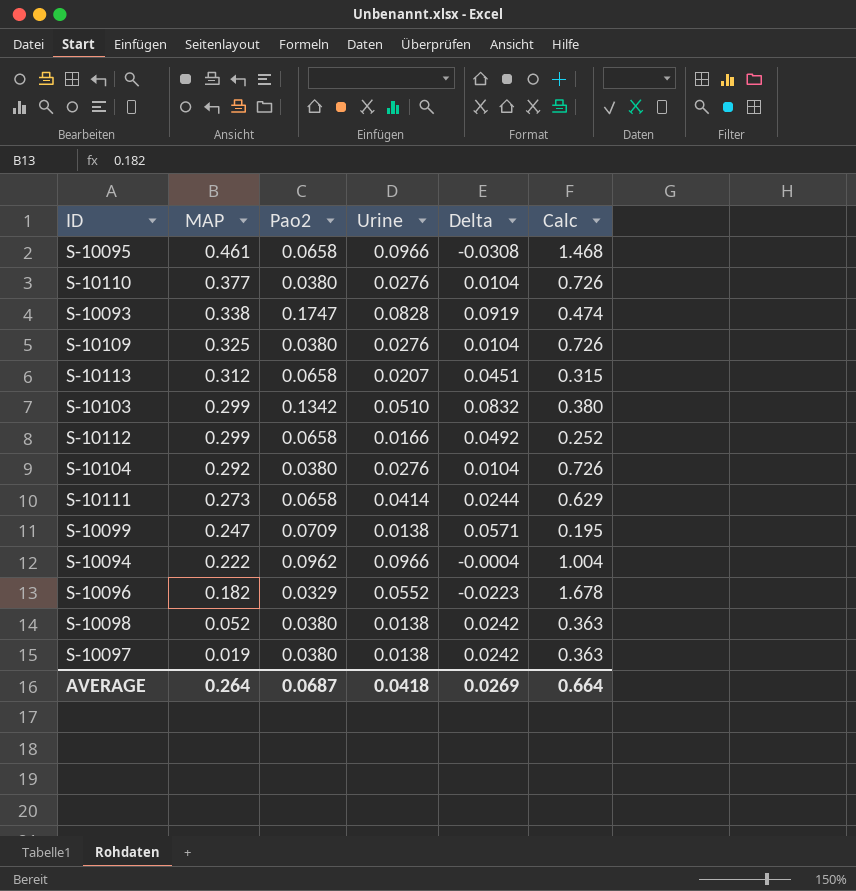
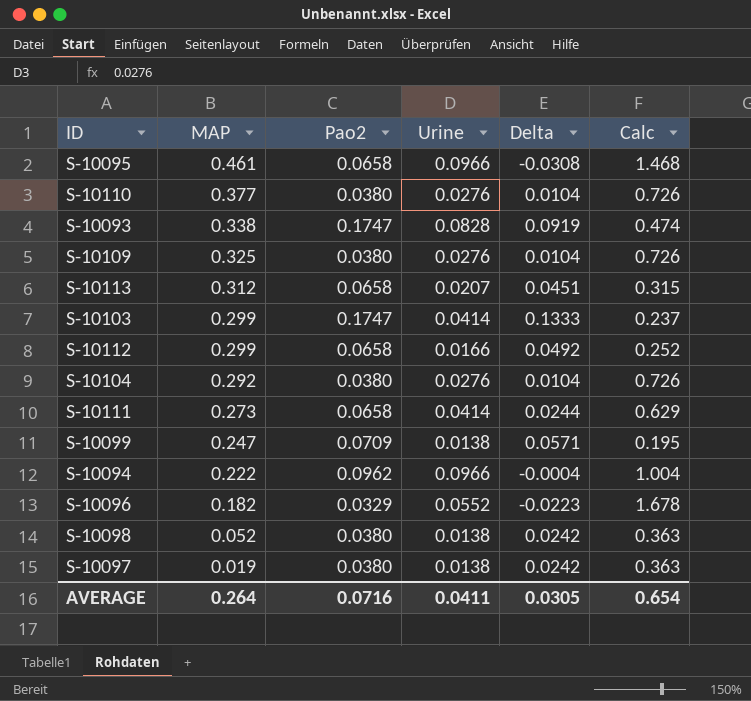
S-10103 | Pao2: 0.1342 -> 0.1747
S-10103 | Urine: 0.0510 -> 0.0414
S-10103 | Delta: 0.0832 -> 0.1333
S-10103 | Calc: 0.380 -> 0.237
AVERAGE | Pao2: 0.0687 -> 0.0716
AVERAGE | Urine: 0.0418 -> 0.0411
AVERAGE | Delta: 0.0269 -> 0.0305
AVERAGE | Calc: 0.664 -> 0.654

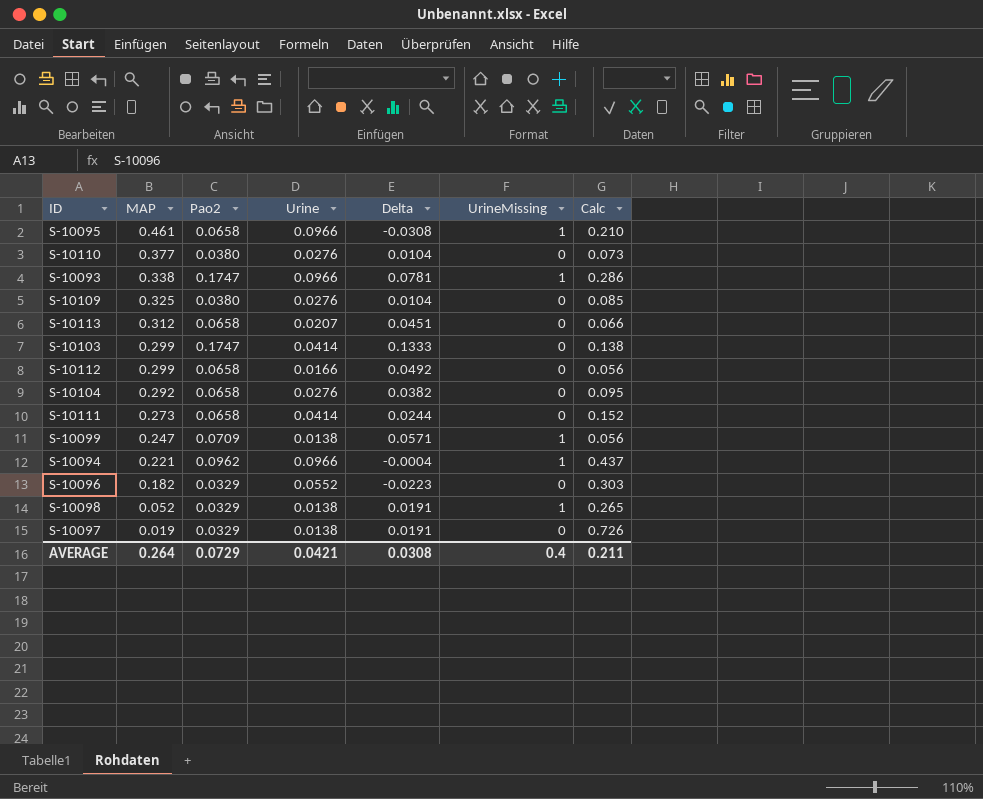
column UrineMissing | position: none -> 6
column Calc | formula: [Urine] / [Pao2] -> [Urine] / [MAP]
S-10093 | Urine: 0.0828 -> 0.0966
S-10093 | Delta: 0.0919 -> 0.0781
S-10104 | Pao2: 0.0380 -> 0.0658
S-10104 | Delta: 0.0104 -> 0.0382
S-10094 | MAP: 0.222 -> 0.221
S-10098 | Pao2: 0.0380 -> 0.0329
S-10098 | Delta: 0.0242 -> 0.0191
S-10097 | Pao2: 0.0380 -> 0.0329
S-10097 | Delta: 0.0242 -> 0.0191
AVERAGE | Pao2: 0.0716 -> 0.0729
AVERAGE | Urine: 0.0411 -> 0.0421
AVERAGE | Delta: 0.0305 -> 0.0308
AVERAGE | Calc: 0.654 -> 0.211

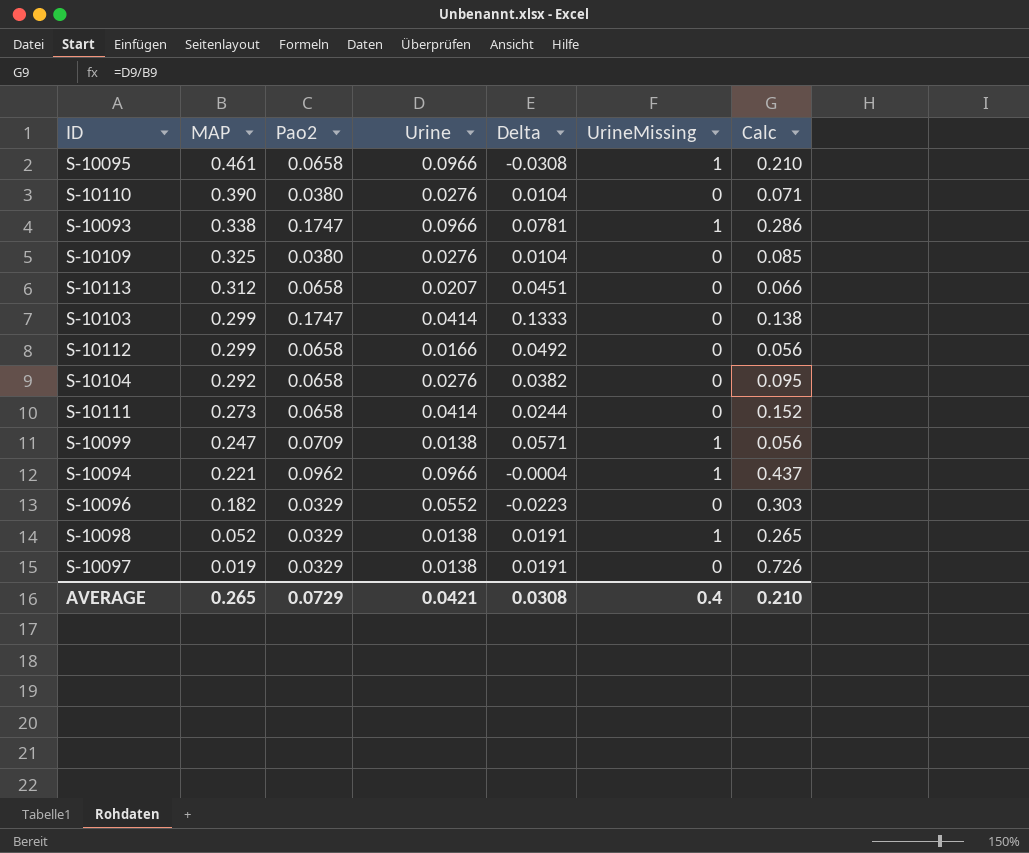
S-10110 | MAP: 0.377 -> 0.390
S-10110 | Calc: 0.073 -> 0.071
AVERAGE | MAP: 0.264 -> 0.265
AVERAGE | Calc: 0.211 -> 0.210

